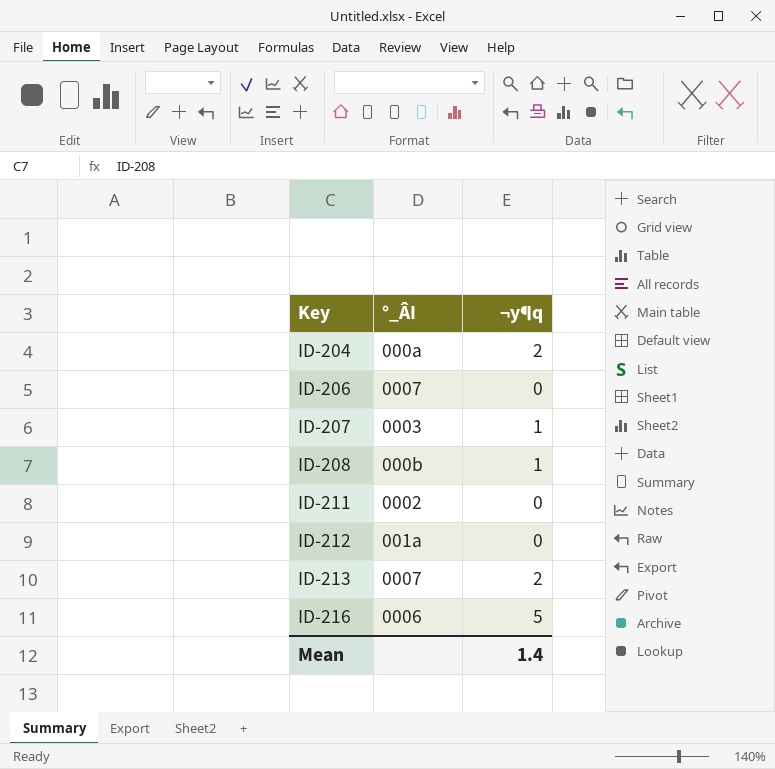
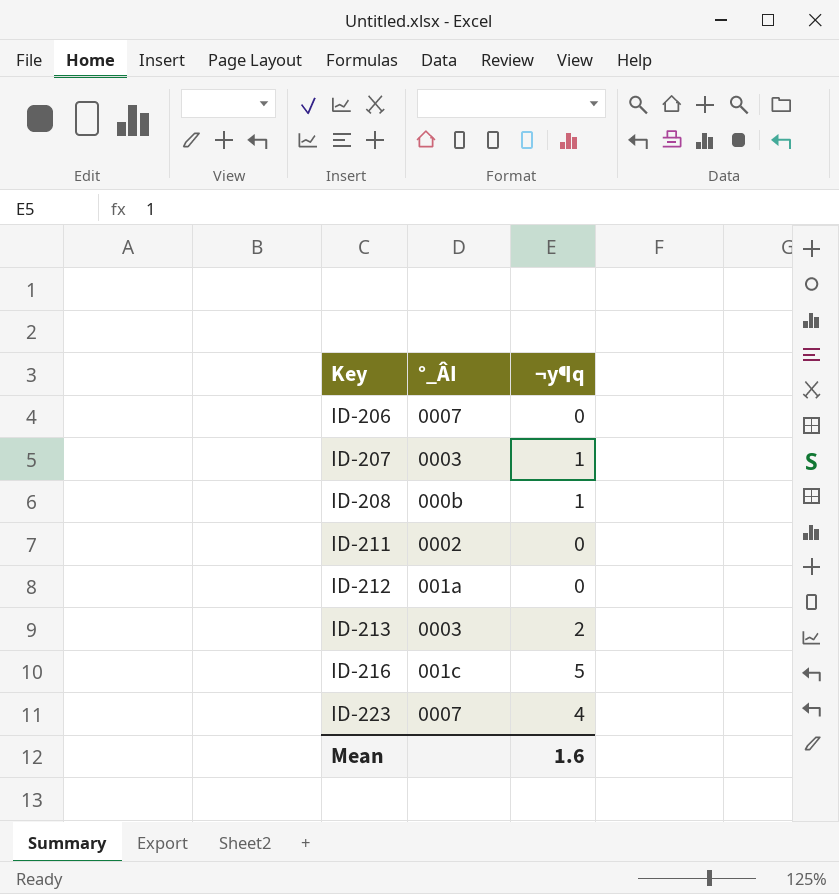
row ID-204: 000a | 2 -> none
ID-213 | °_ÂI: 0007 -> 0003
ID-216 | °_ÂI: 0006 -> 001c
row ID-223: none -> 0007 | 4
Mean | ¬y¶q: 1.4 -> 1.6

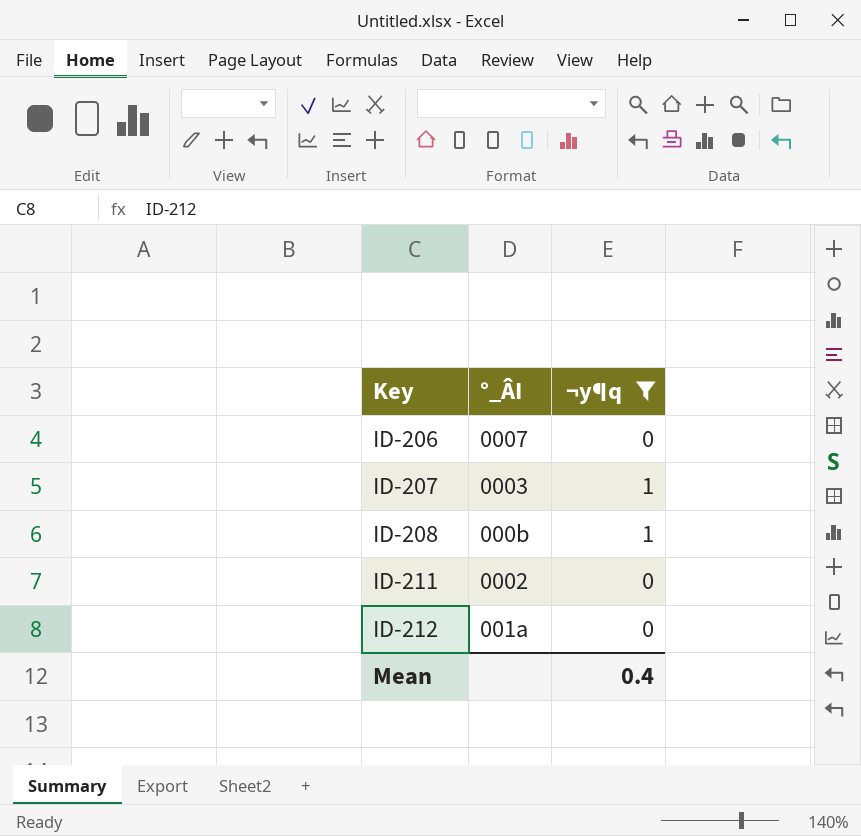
filter: none -> ¬y¶q <= 1
Mean | ¬y¶q: 1.6 -> 0.4

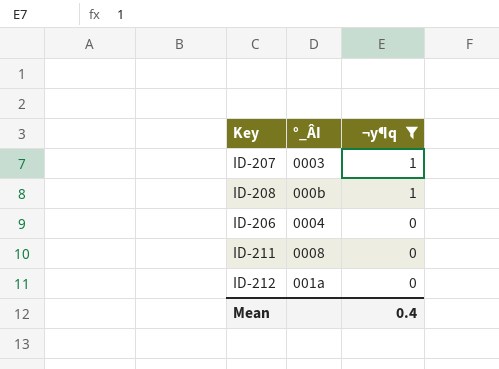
row order: Key ascending -> ¬y¶q descending
ID-206 | °_ÂI: 0007 -> 0004
ID-211 | °_ÂI: 0002 -> 0008

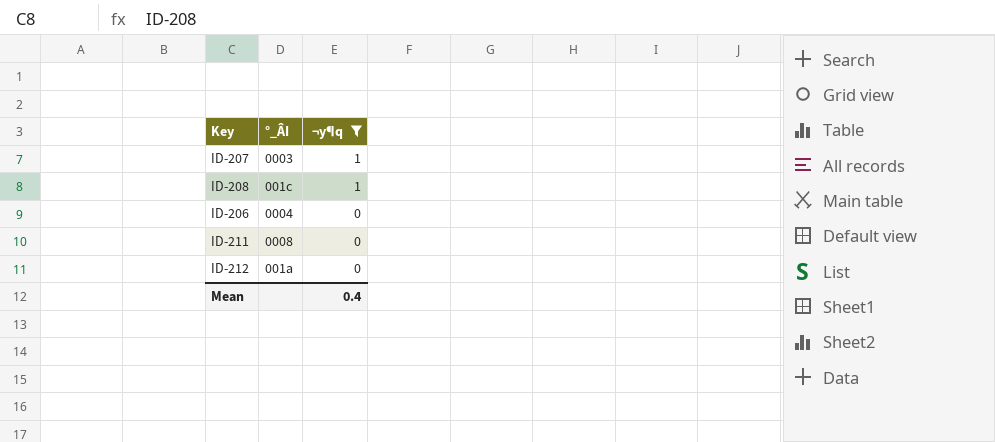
ID-208 | °_ÂI: 000b -> 001c

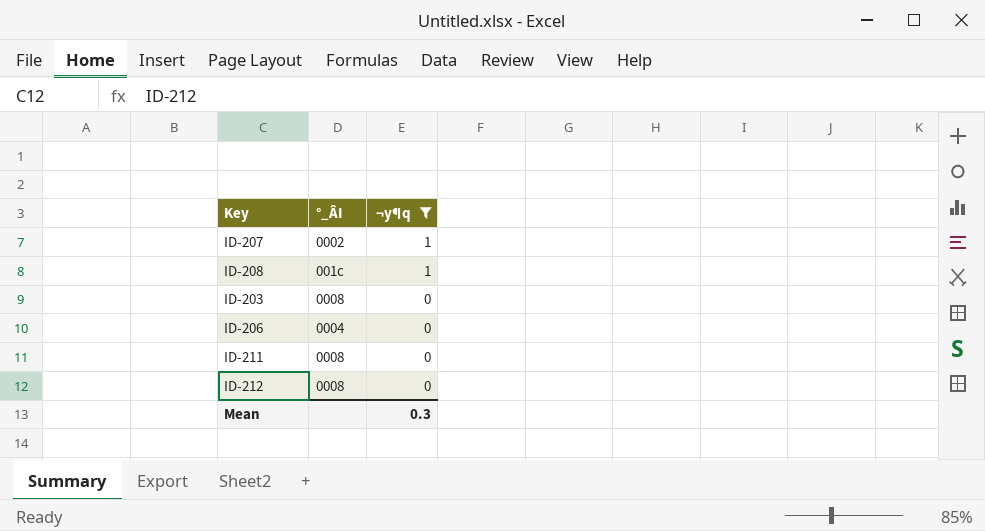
ID-207 | °_ÂI: 0003 -> 0002
row ID-203: none -> 0008 | 0
ID-212 | °_ÂI: 001a -> 0008
Mean | ¬y¶q: 0.4 -> 0.3

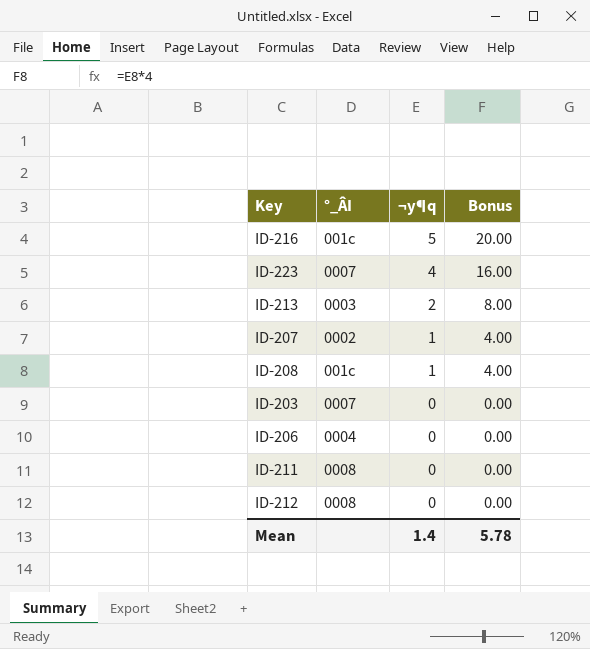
filter: ¬y¶q <= 1 -> none
column Bonus | formula: none -> [¬y¶q] * 4
ID-203 | °_ÂI: 0008 -> 0007
Mean | ¬y¶q: 0.3 -> 1.4

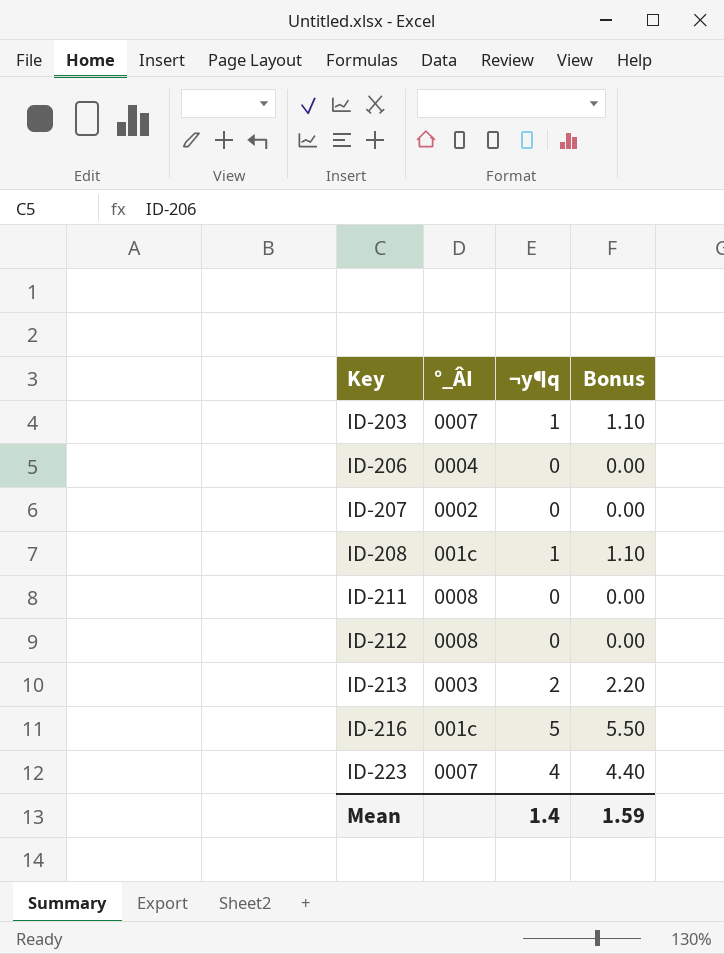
row order: ¬y¶q descending -> Key ascending
column Bonus | formula: [¬y¶q] * 4 -> [¬y¶q] * 1.1
ID-203 | ¬y¶q: 0 -> 1
ID-207 | ¬y¶q: 1 -> 0
Mean | Bonus: 5.78 -> 1.59

